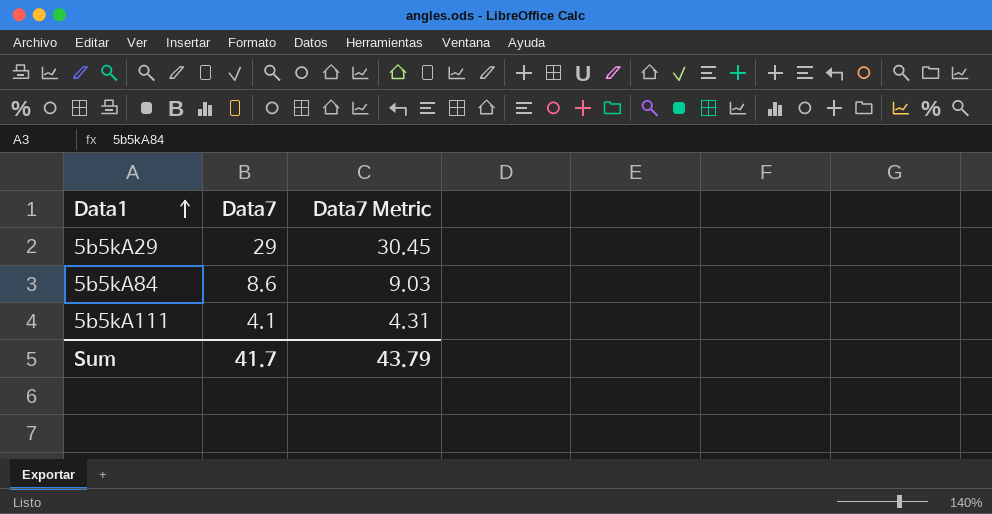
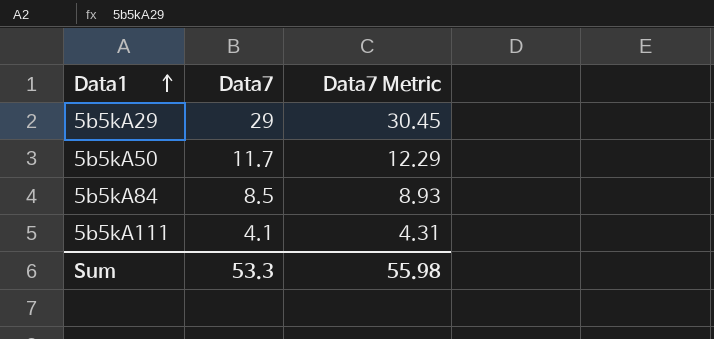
row 5b5kA50: none -> 11.7 | 12.29
5b5kA84 | Data7: 8.6 -> 8.5
5b5kA84 | Data7 Metric: 9.03 -> 8.93
Sum | Data7: 41.7 -> 53.3
Sum | Data7 Metric: 43.79 -> 55.98

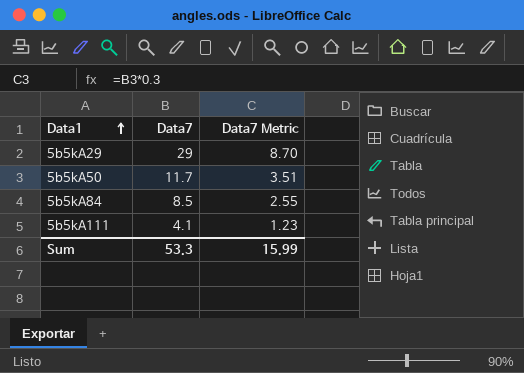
column Data7 Metric | formula: [Data7] * 1.05 -> [Data7] * 0.3
Sum | Data7 Metric: 55.98 -> 15.99

